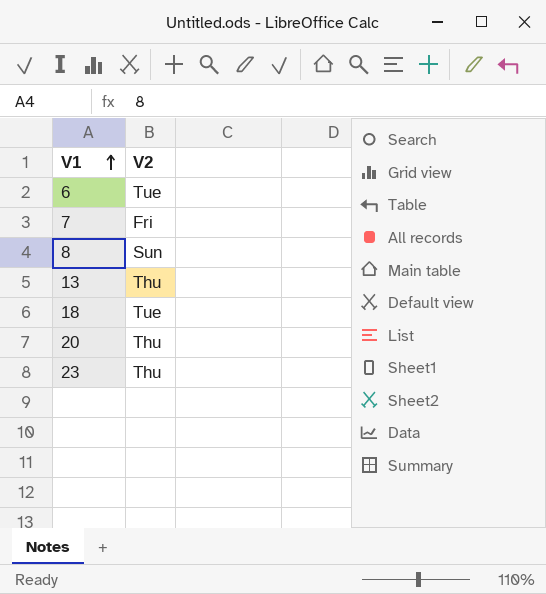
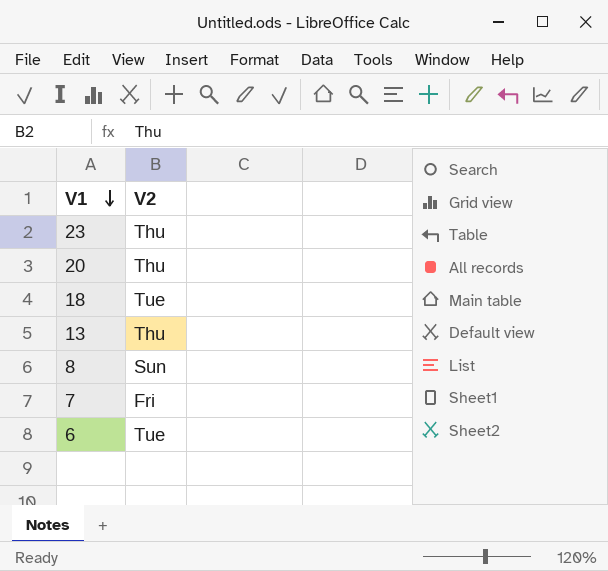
row order: V1 ascending -> V1 descending

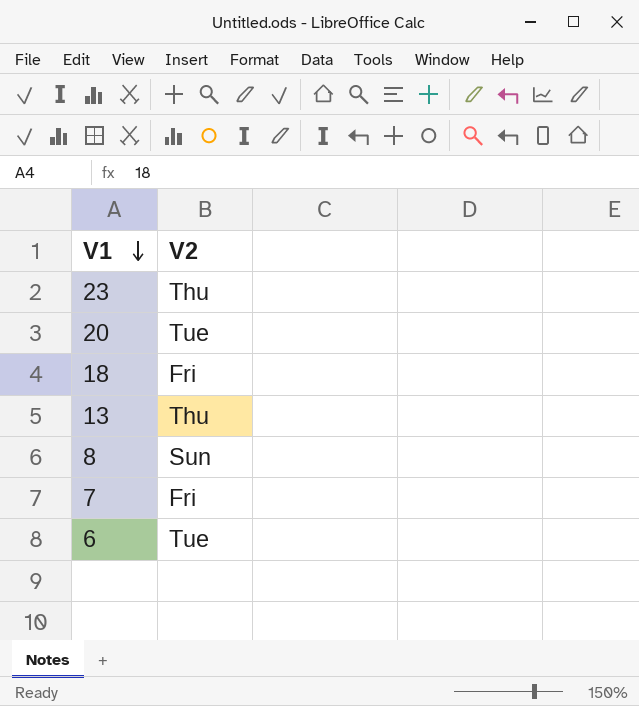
20 | V2: Thu -> Tue
18 | V2: Tue -> Fri

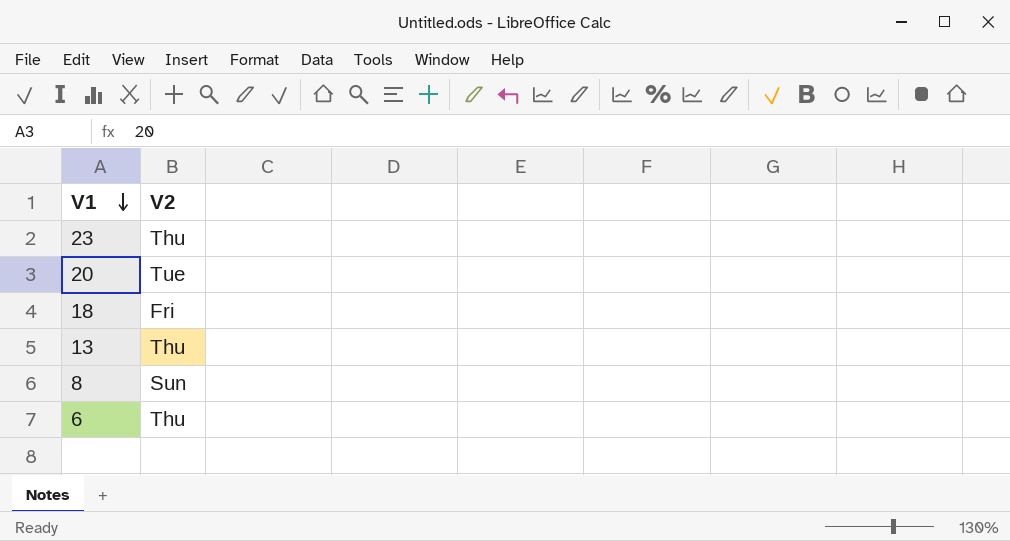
row 7: Fri -> none
6 | V2: Tue -> Thu

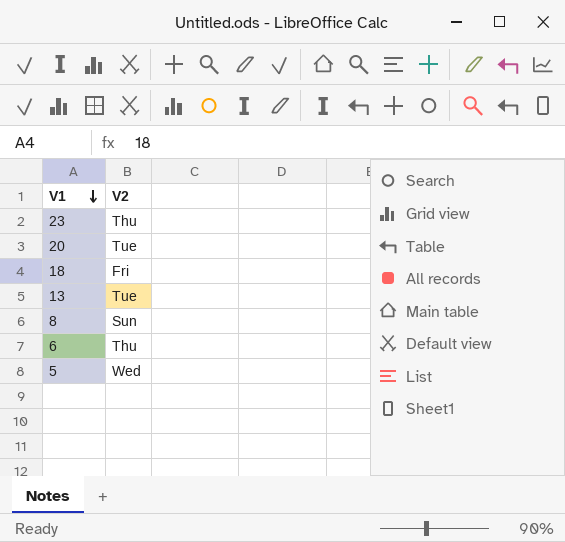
13 | V2: Thu -> Tue
row 5: none -> Wed

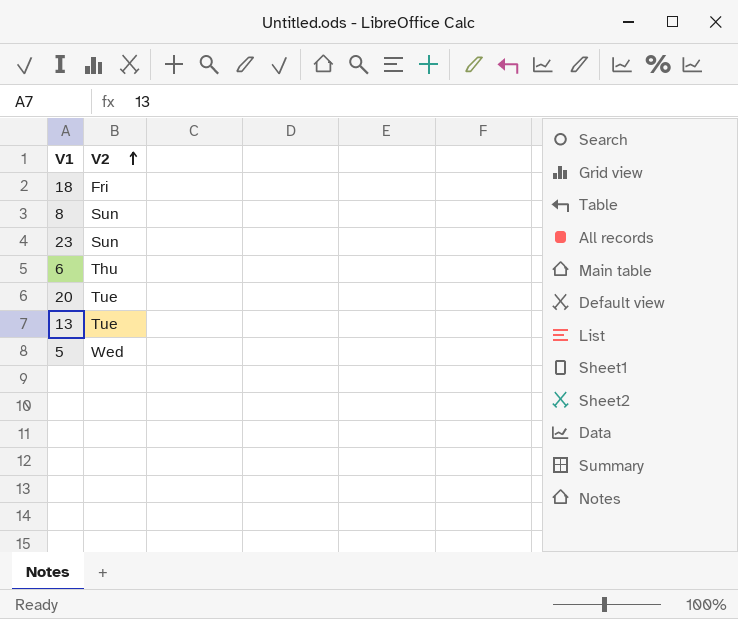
row order: V1 descending -> V2 ascending
23 | V2: Thu -> Sun

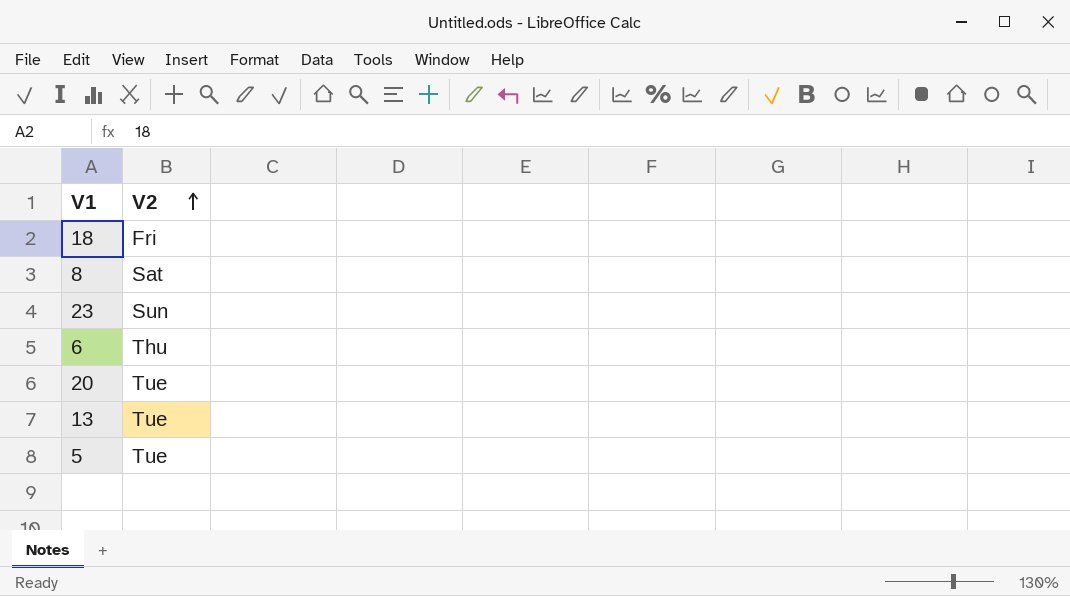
8 | V2: Sun -> Sat
5 | V2: Wed -> Tue

